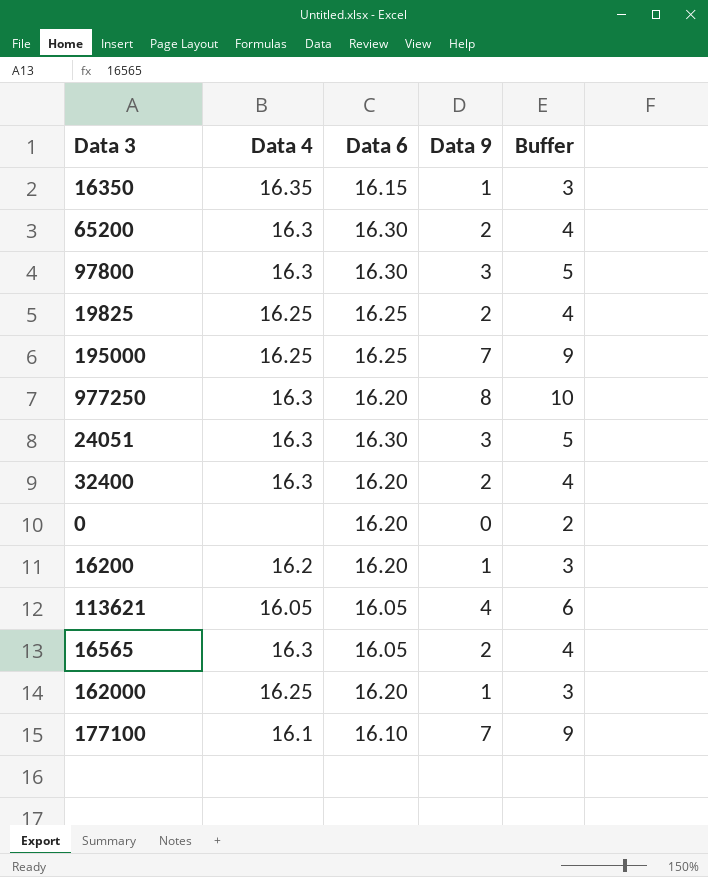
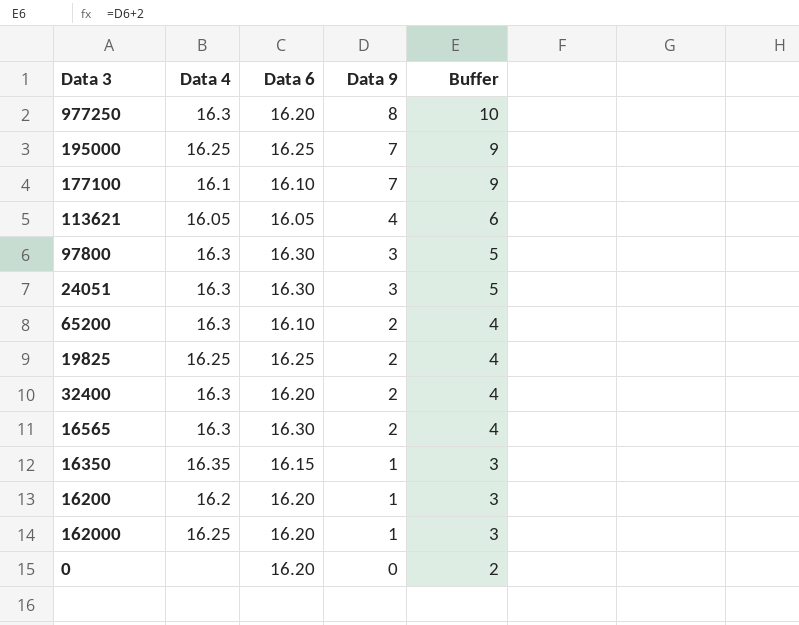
row order: none -> Data 9 descending
65200 | Data 6: 16.30 -> 16.10
16565 | Data 6: 16.05 -> 16.30

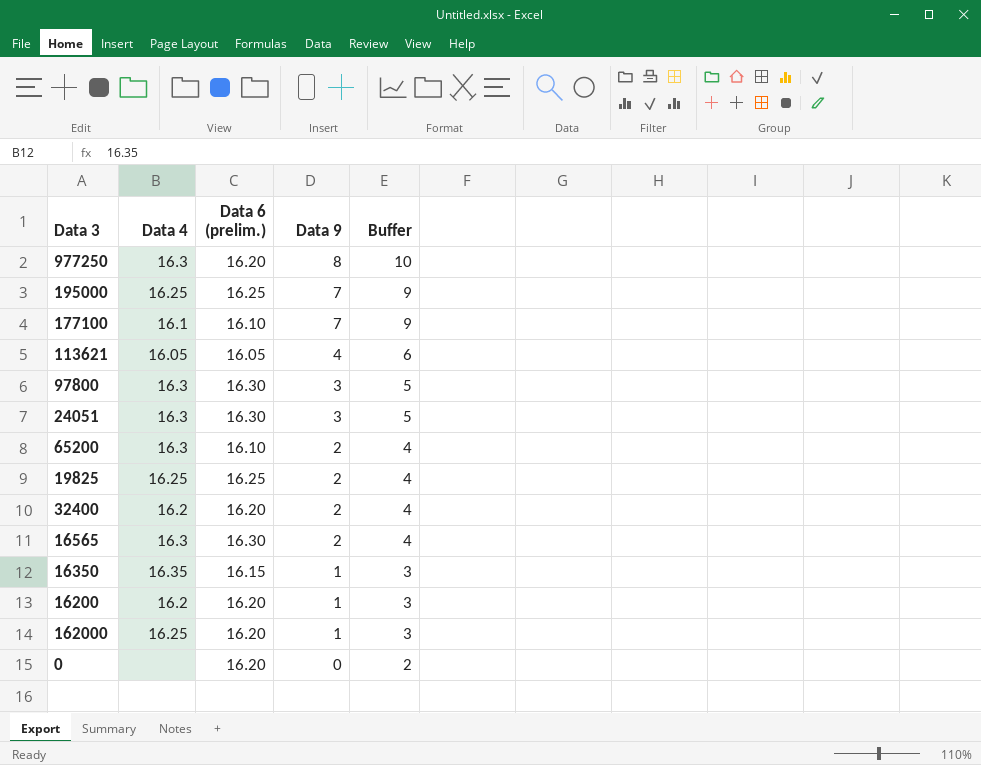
column name: Data 6 -> Data 6 (prelim.)
32400 | Data 4: 16.3 -> 16.2

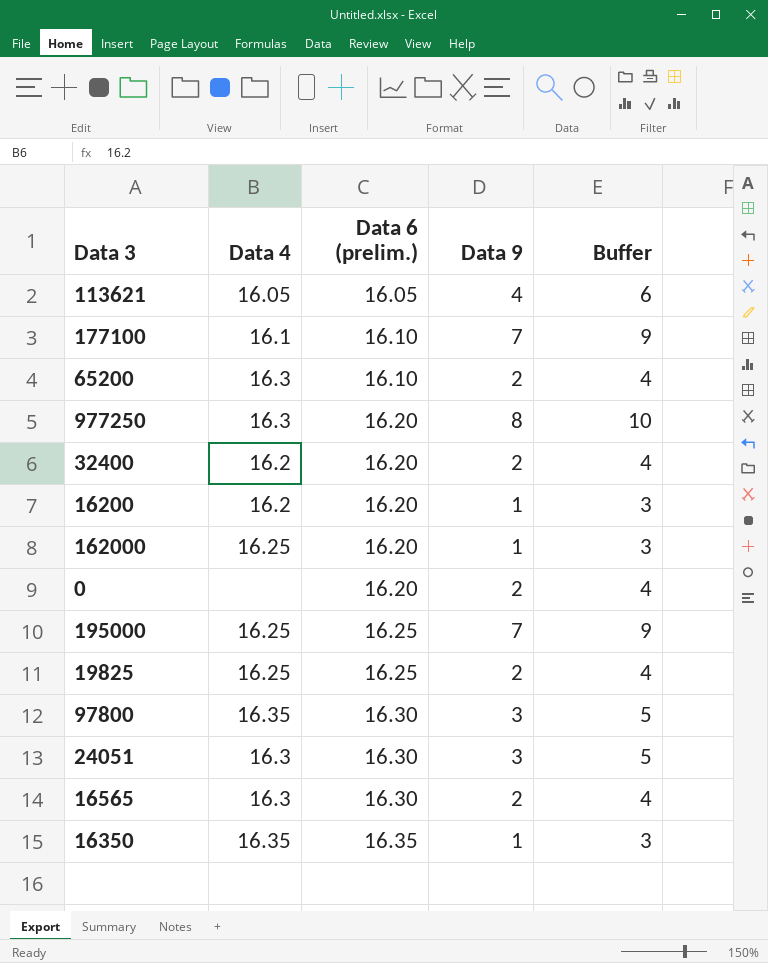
row order: Data 9 descending -> Data 6 (prelim.) ascending
0 | Data 9: 0 -> 2
0 | Buffer: 2 -> 4
97800 | Data 4: 16.3 -> 16.35
16350 | Data 6 (prelim.): 16.15 -> 16.35

